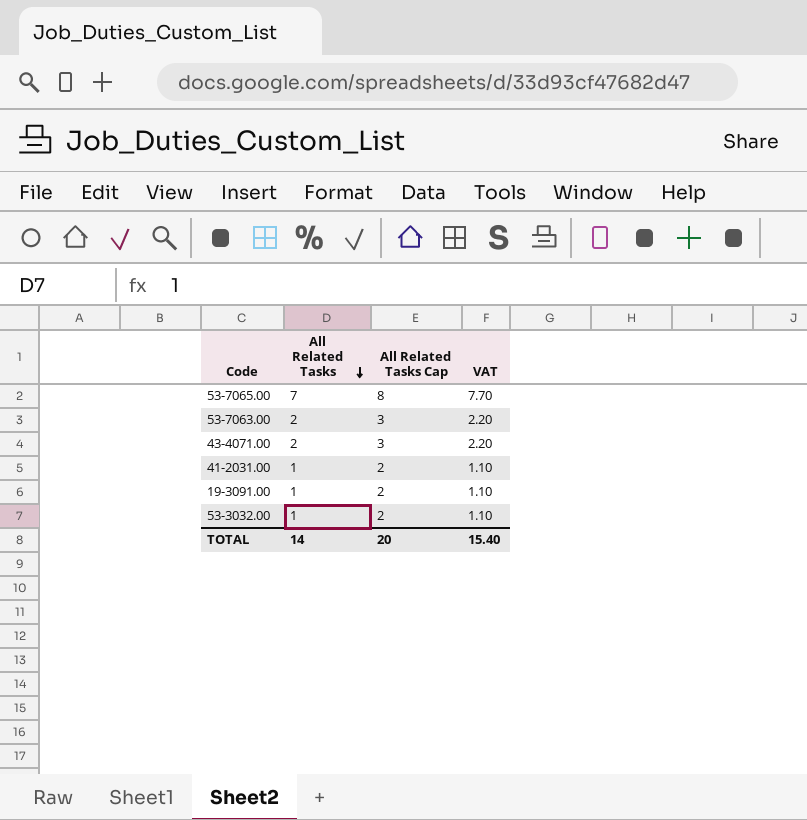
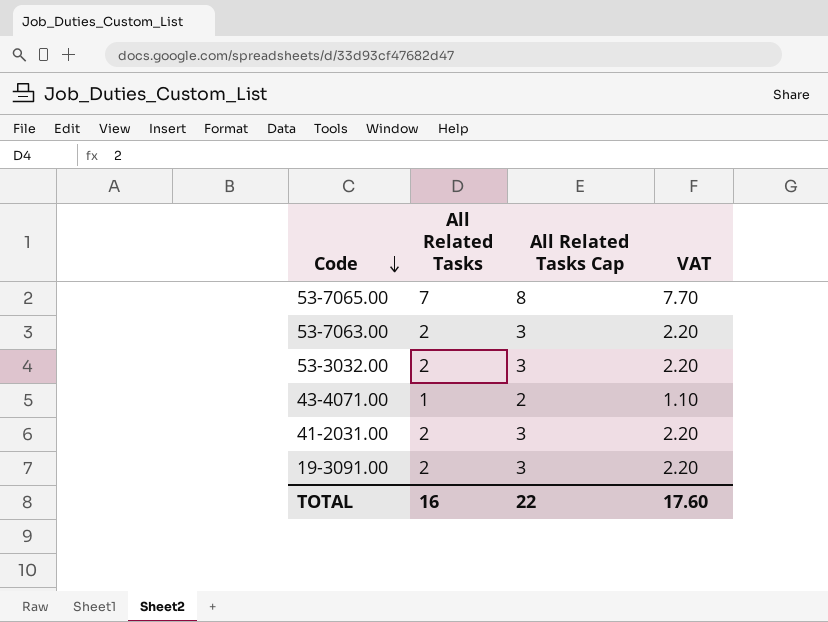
row order: All Related Tasks descending -> Code descending
53-3032.00 | All Related Tasks: 1 -> 2
53-3032.00 | All Related Tasks Cap: 2 -> 3
53-3032.00 | VAT: 1.10 -> 2.20
43-4071.00 | All Related Tasks: 2 -> 1
43-4071.00 | All Related Tasks Cap: 3 -> 2
43-4071.00 | VAT: 2.20 -> 1.10
41-2031.00 | All Related Tasks: 1 -> 2
41-2031.00 | All Related Tasks Cap: 2 -> 3
41-2031.00 | VAT: 1.10 -> 2.20
19-3091.00 | All Related Tasks: 1 -> 2
19-3091.00 | All Related Tasks Cap: 2 -> 3
19-3091.00 | VAT: 1.10 -> 2.20
TOTAL | All Related Tasks: 14 -> 16
TOTAL | All Related Tasks Cap: 20 -> 22
TOTAL | VAT: 15.40 -> 17.60

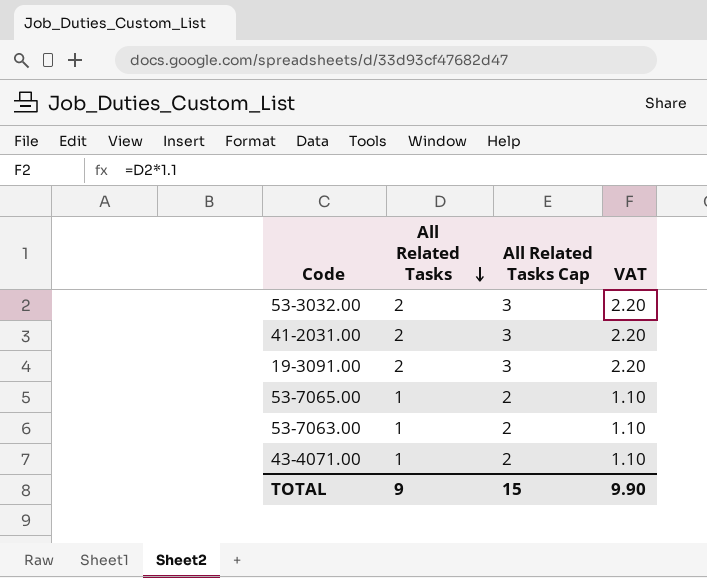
row order: Code descending -> All Related Tasks descending
53-7065.00 | All Related Tasks: 7 -> 1
53-7065.00 | All Related Tasks Cap: 8 -> 2
53-7065.00 | VAT: 7.70 -> 1.10
53-7063.00 | All Related Tasks: 2 -> 1
53-7063.00 | All Related Tasks Cap: 3 -> 2
53-7063.00 | VAT: 2.20 -> 1.10
TOTAL | All Related Tasks: 16 -> 9
TOTAL | All Related Tasks Cap: 22 -> 15
TOTAL | VAT: 17.60 -> 9.90

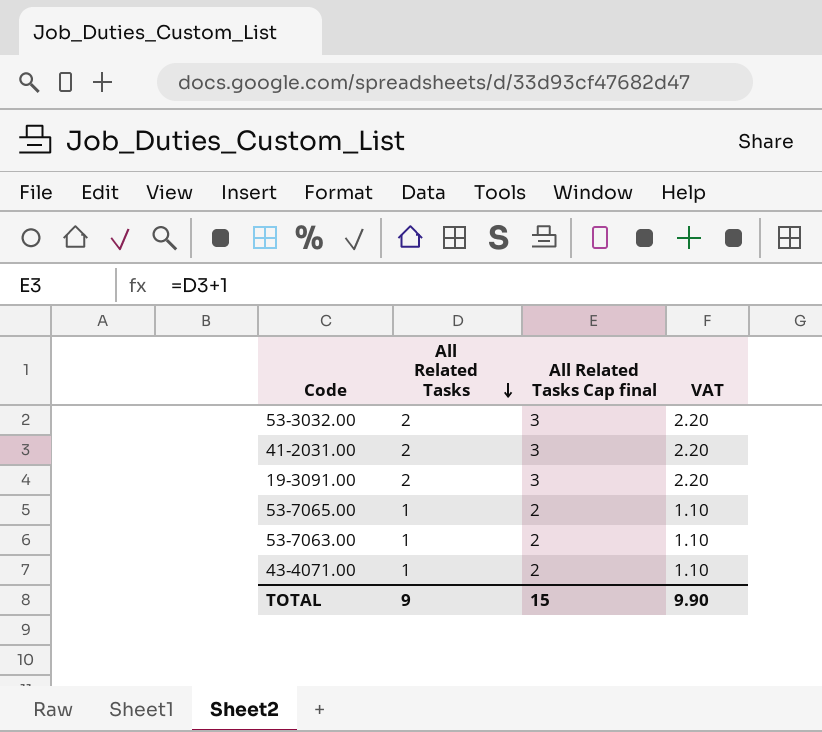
column name: All Related Tasks Cap -> All Related Tasks Cap final

